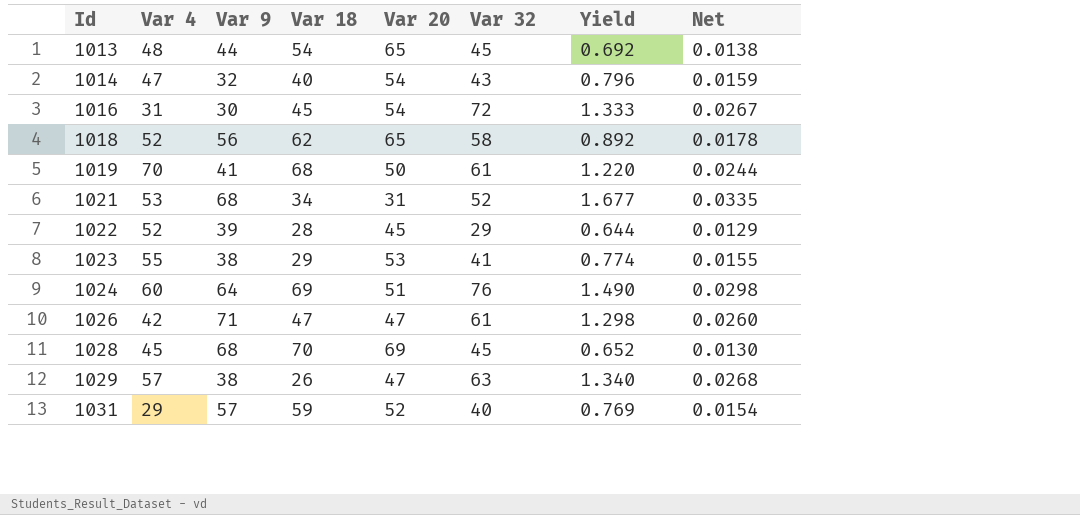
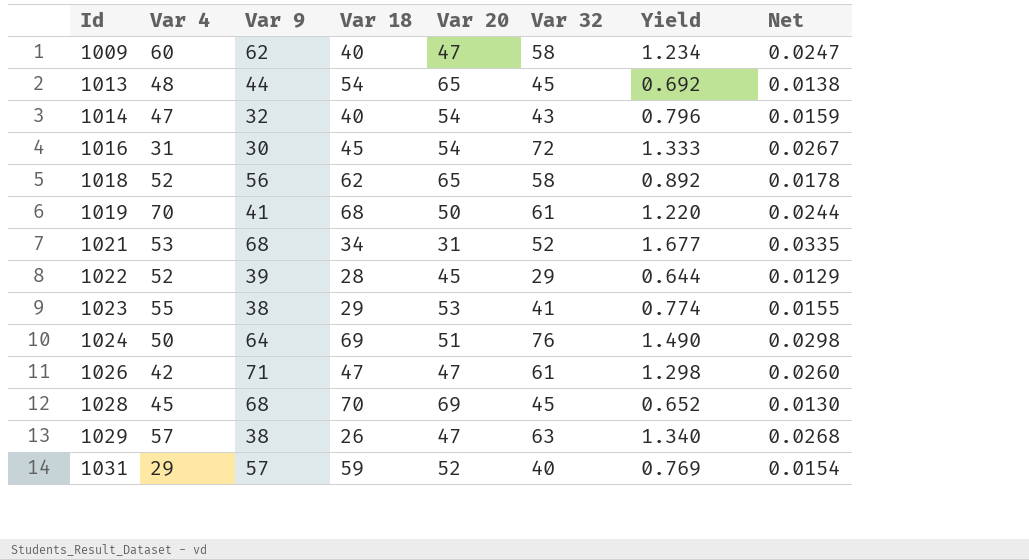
row 1009: none -> 60 | 62 | 40 | 47 | 58 | 1.234 | 0.0247
1024 | Var 4: 60 -> 50

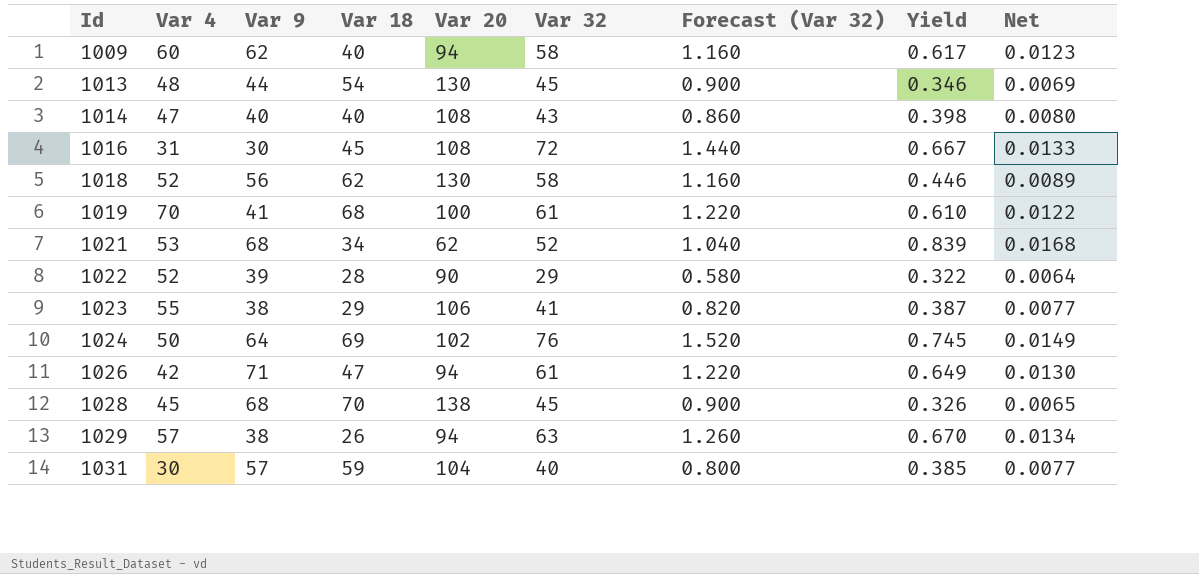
column Forecast (Var 32) | formula: none -> [Var 32] * 0.02
1009 | Var 20: 47 -> 94
1009 | Yield: 1.234 -> 0.617
1009 | Net: 0.0247 -> 0.0123
1013 | Var 20: 65 -> 130
1013 | Yield: 0.692 -> 0.346
1013 | Net: 0.0138 -> 0.0069
1014 | Var 9: 32 -> 40
1014 | Var 20: 54 -> 108
1014 | Yield: 0.796 -> 0.398
1014 | Net: 0.0159 -> 0.0080
1016 | Var 20: 54 -> 108
1016 | Yield: 1.333 -> 0.667
1016 | Net: 0.0267 -> 0.0133
1018 | Var 20: 65 -> 130
1018 | Yield: 0.892 -> 0.446
1018 | Net: 0.0178 -> 0.0089
1019 | Var 20: 50 -> 100
1019 | Yield: 1.220 -> 0.610
1019 | Net: 0.0244 -> 0.0122
1021 | Var 20: 31 -> 62
1021 | Yield: 1.677 -> 0.839
1021 | Net: 0.0335 -> 0.0168
1022 | Var 20: 45 -> 90
1022 | Yield: 0.644 -> 0.322
1022 | Net: 0.0129 -> 0.0064
1023 | Var 20: 53 -> 106
1023 | Yield: 0.774 -> 0.387
1023 | Net: 0.0155 -> 0.0077
1024 | Var 20: 51 -> 102
1024 | Yield: 1.490 -> 0.745
1024 | Net: 0.0298 -> 0.0149
1026 | Var 20: 47 -> 94
1026 | Yield: 1.298 -> 0.649
1026 | Net: 0.0260 -> 0.0130
1028 | Var 20: 69 -> 138
1028 | Yield: 0.652 -> 0.326
1028 | Net: 0.0130 -> 0.0065
1029 | Var 20: 47 -> 94
1029 | Yield: 1.340 -> 0.670
1029 | Net: 0.0268 -> 0.0134
1031 | Var 4: 29 -> 30
1031 | Var 20: 52 -> 104
1031 | Yield: 0.769 -> 0.385
1031 | Net: 0.0154 -> 0.0077

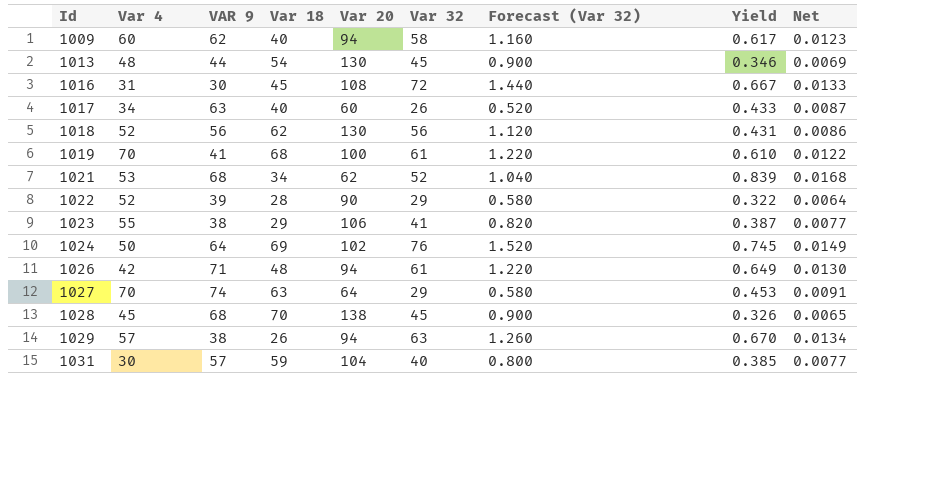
column name: Var 9 -> VAR 9
row 1014: 47 | 40 | 40 | 108 | 43 | 0.860 | 0.398 | 0.0080 -> none
row 1017: none -> 34 | 63 | 40 | 60 | 26 | 0.520 | 0.433 | 0.0087
1018 | Var 32: 58 -> 56
1018 | Forecast (Var 32): 1.160 -> 1.120
1018 | Yield: 0.446 -> 0.431
1018 | Net: 0.0089 -> 0.0086
1026 | Var 18: 47 -> 48
row 1027: none -> 70 | 74 | 63 | 64 | 29 | 0.580 | 0.453 | 0.0091

